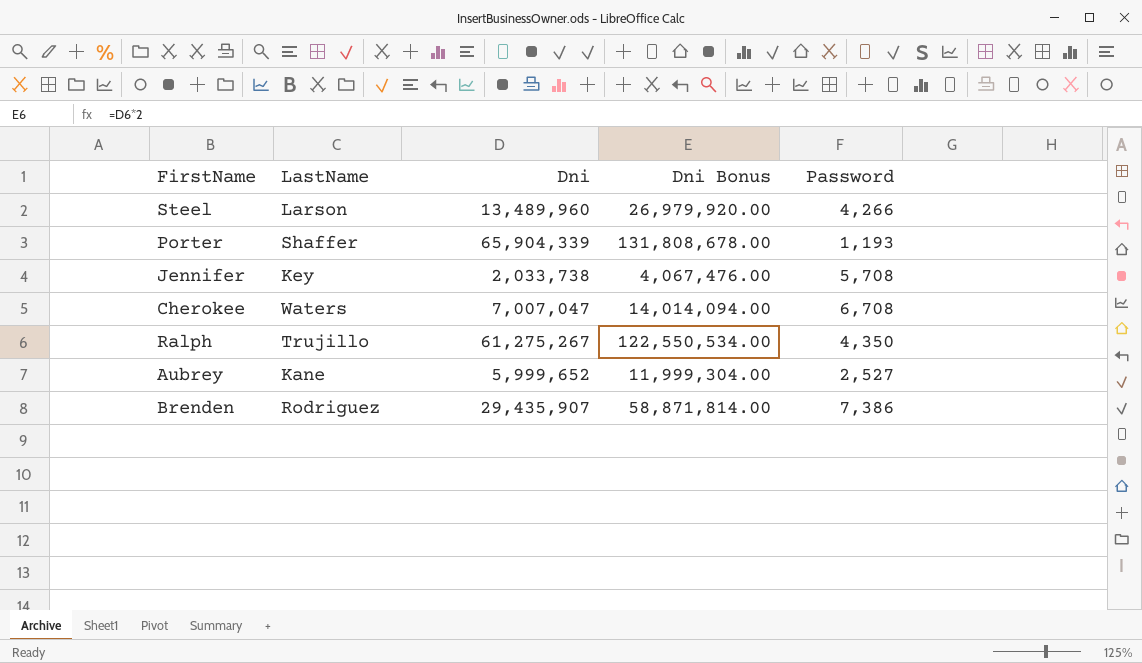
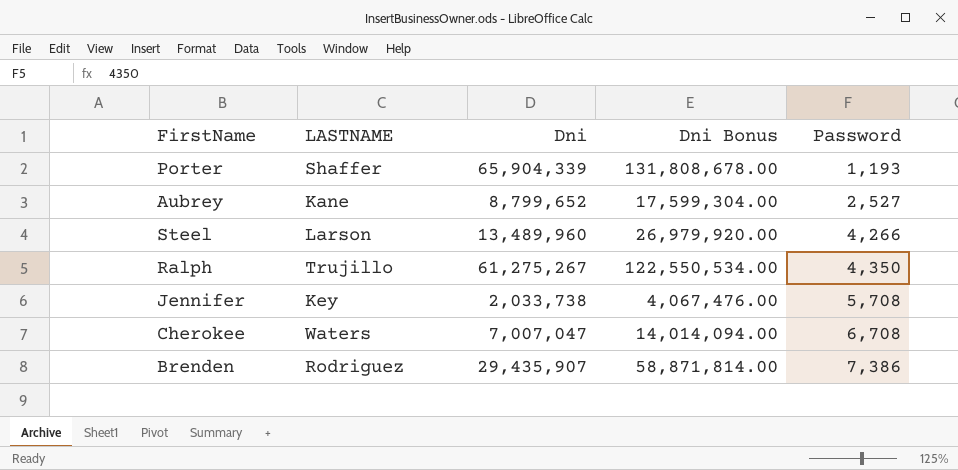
row order: none -> Password ascending
column name: LastName -> LASTNAME
Aubrey | Dni: 5,999,652 -> 8,799,652
Aubrey | Dni Bonus: 11,999,304.00 -> 17,599,304.00

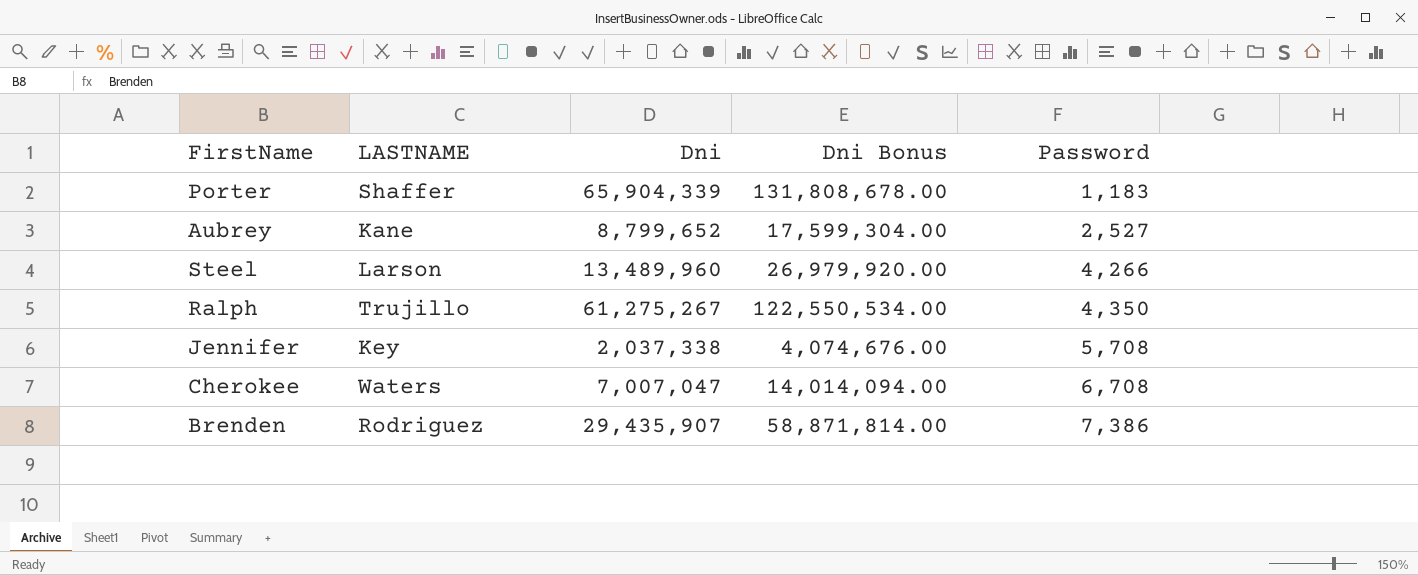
Porter | Password: 1,193 -> 1,183
Jennifer | Dni: 2,033,738 -> 2,037,338
Jennifer | Dni Bonus: 4,067,476.00 -> 4,074,676.00

